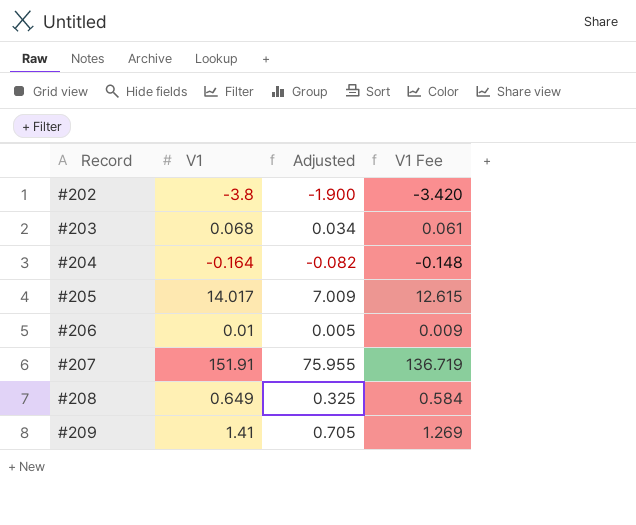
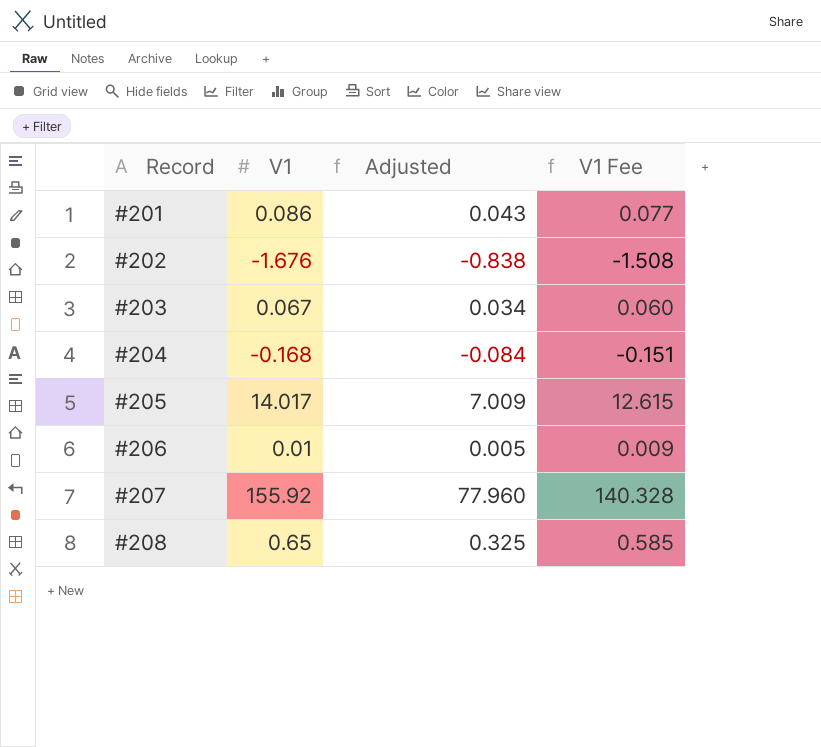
row #209: 1.41 | 0.705 | 1.269 -> none
row #201: none -> 0.086 | 0.043 | 0.077
#202 | V1: -3.8 -> -1.676
#202 | Adjusted: -1.900 -> -0.838
#202 | V1 Fee: -3.420 -> -1.508
#203 | V1: 0.068 -> 0.067
#203 | V1 Fee: 0.061 -> 0.060
#204 | V1: -0.164 -> -0.168
#204 | Adjusted: -0.082 -> -0.084
#204 | V1 Fee: -0.148 -> -0.151
#207 | V1: 151.91 -> 155.92
#207 | Adjusted: 75.955 -> 77.960
#207 | V1 Fee: 136.719 -> 140.328
#208 | V1: 0.649 -> 0.65
#208 | V1 Fee: 0.584 -> 0.585

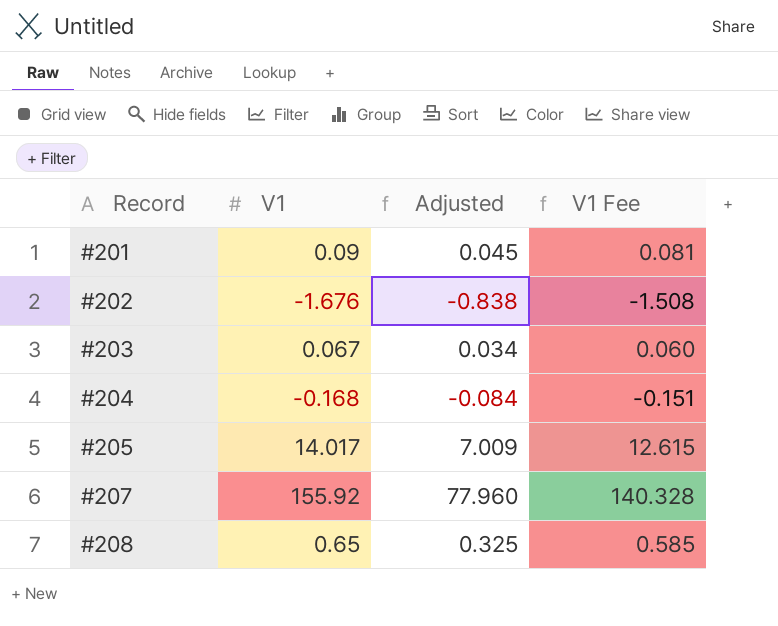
row #206: 0.01 | 0.005 | 0.009 -> none
#201 | V1: 0.086 -> 0.09
#201 | Adjusted: 0.043 -> 0.045
#201 | V1 Fee: 0.077 -> 0.081

